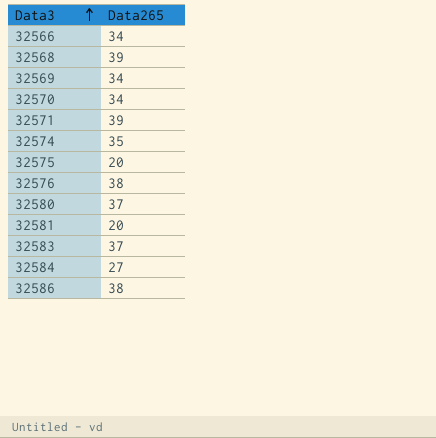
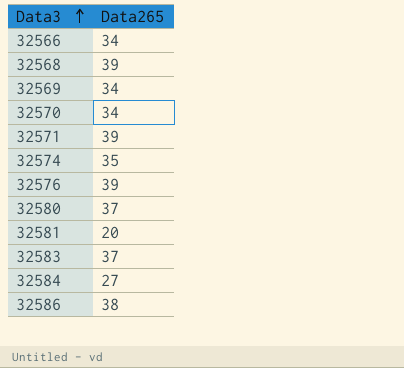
row 32575: 20 -> none
32576 | Data265: 38 -> 39

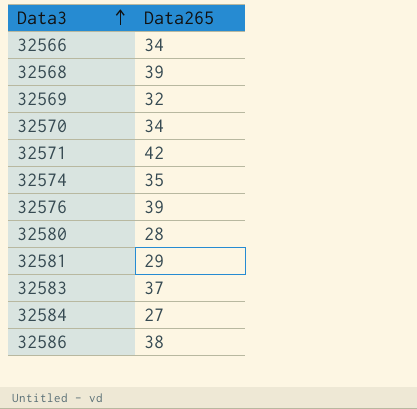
32569 | Data265: 34 -> 32
32571 | Data265: 39 -> 42
32580 | Data265: 37 -> 28
32581 | Data265: 20 -> 29

